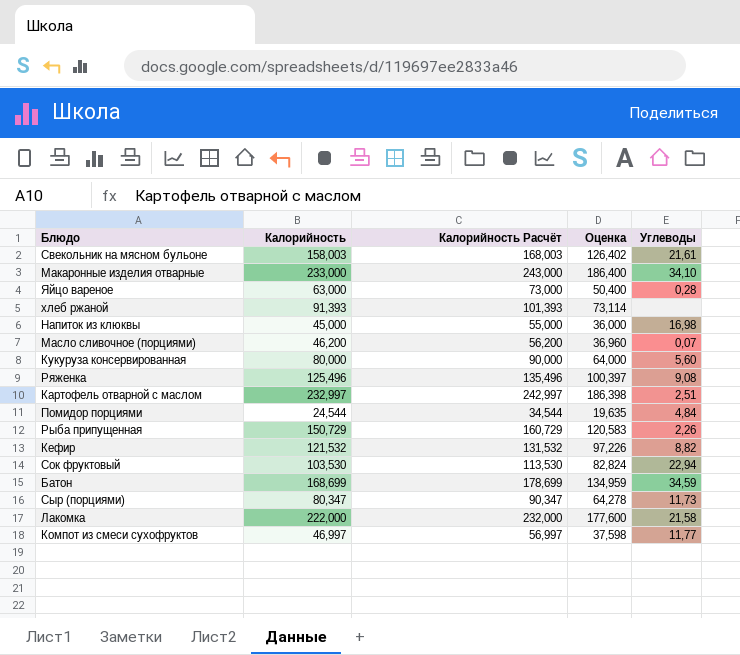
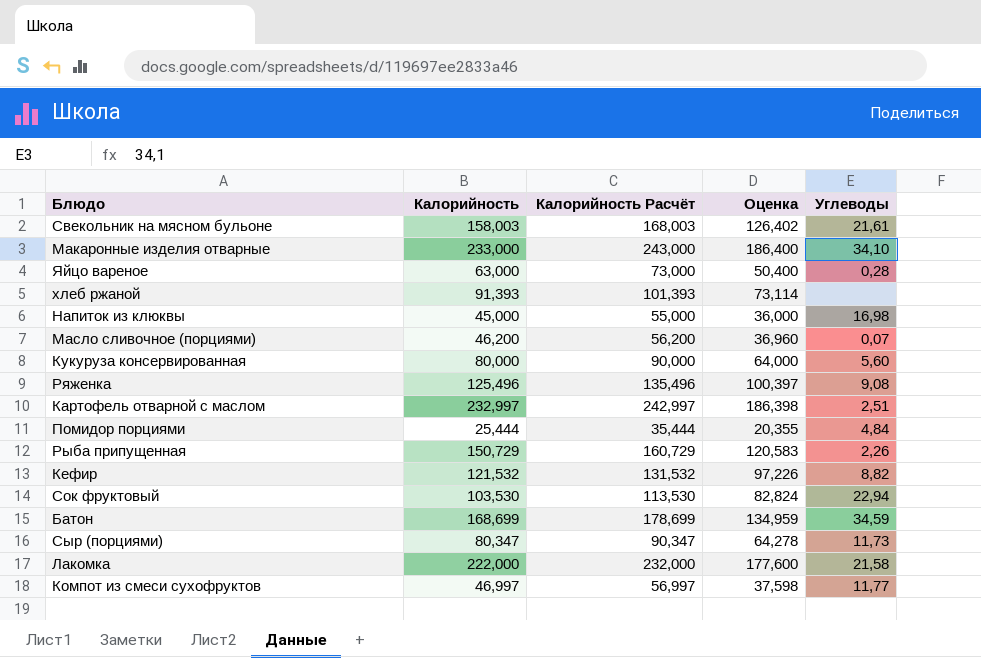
Помидор порциями | Калорийность: 24,544 -> 25,444
Помидор порциями | Калорийность Расчёт: 34,544 -> 35,444
Помидор порциями | Оценка: 19,635 -> 20,355

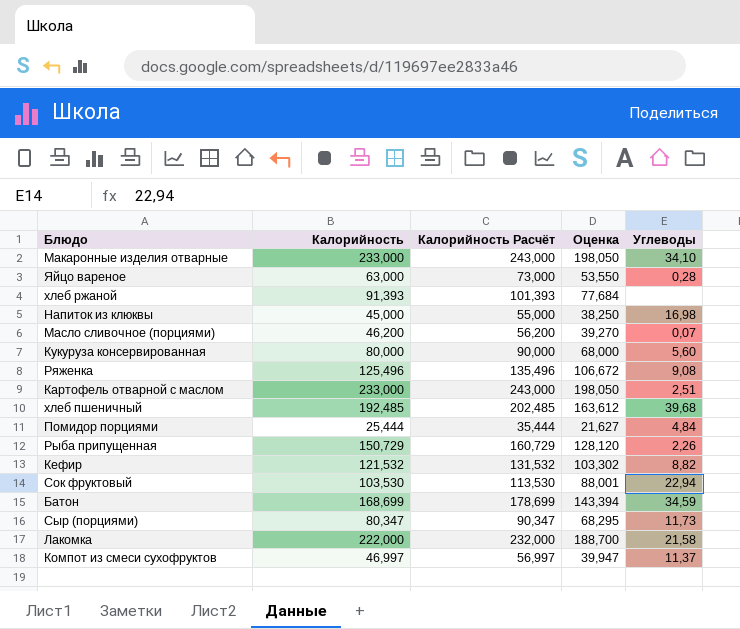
column Оценка | formula: [Калорийность] * 0,8 -> [Калорийность] * 0,85
row Свекольник на мясном бульоне: 158,003 | 168,003 | 126,402 | 21,61 -> none
Картофель отварной с маслом | Калорийность: 232,997 -> 233,000
Картофель отварной с маслом | Калорийность Расчёт: 242,997 -> 243,000
row хлеб пшеничный: none -> 192,485 | 202,485 | 163,612 | 39,68
Компот из смеси сухофруктов | Углеводы: 11,77 -> 11,37

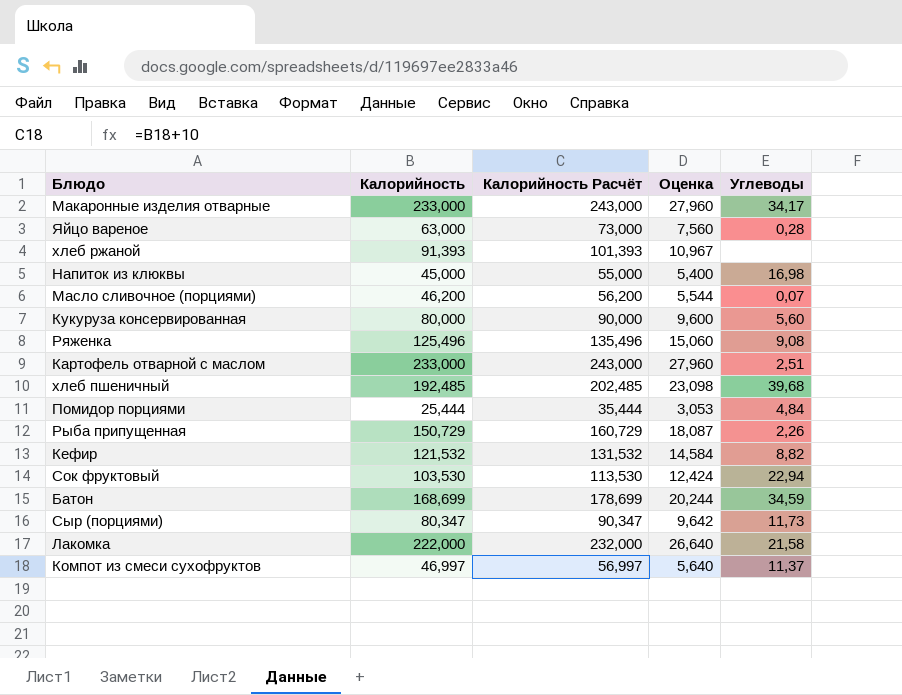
column Оценка | formula: [Калорийность] * 0,85 -> [Калорийность] * 0,12
Макаронные изделия отварные | Углеводы: 34,10 -> 34,17

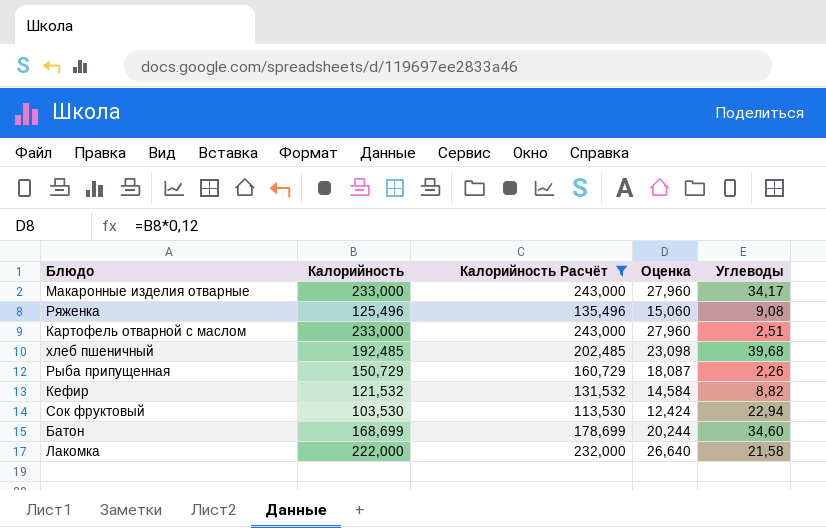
filter: none -> Калорийность Расчёт >= 113,530
Батон | Углеводы: 34,59 -> 34,60

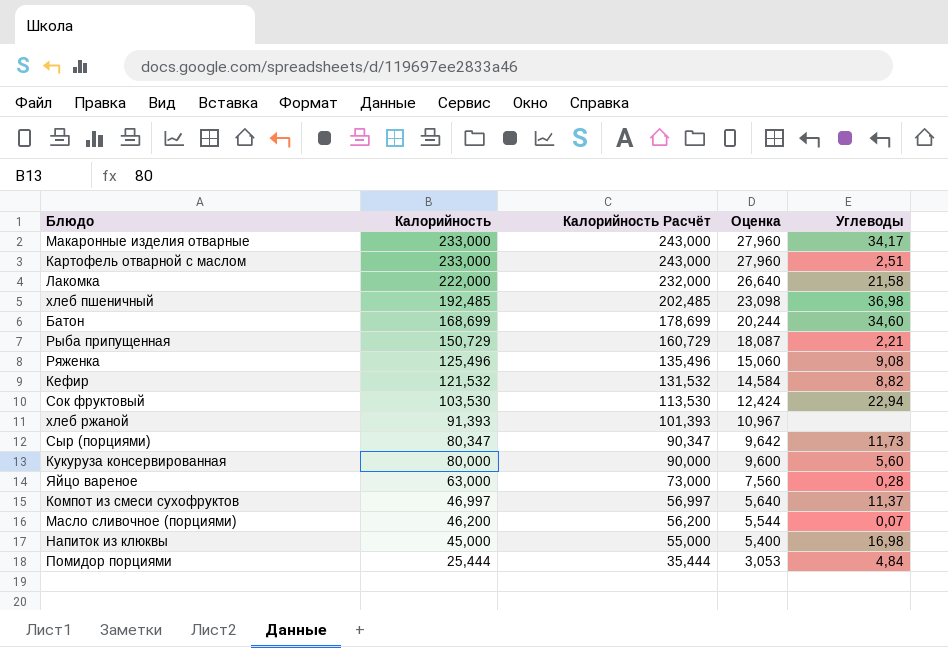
filter: Калорийность Расчёт >= 113,530 -> none
row order: none -> Калорийность descending
хлеб пшеничный | Углеводы: 39,68 -> 36,98
Рыба припущенная | Углеводы: 2,26 -> 2,21

